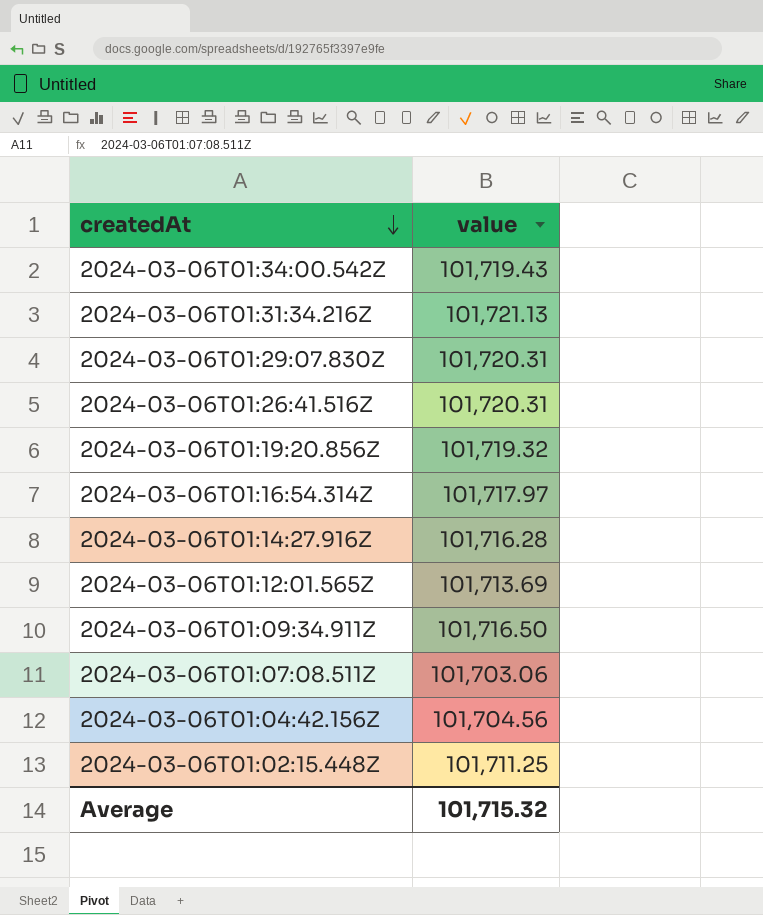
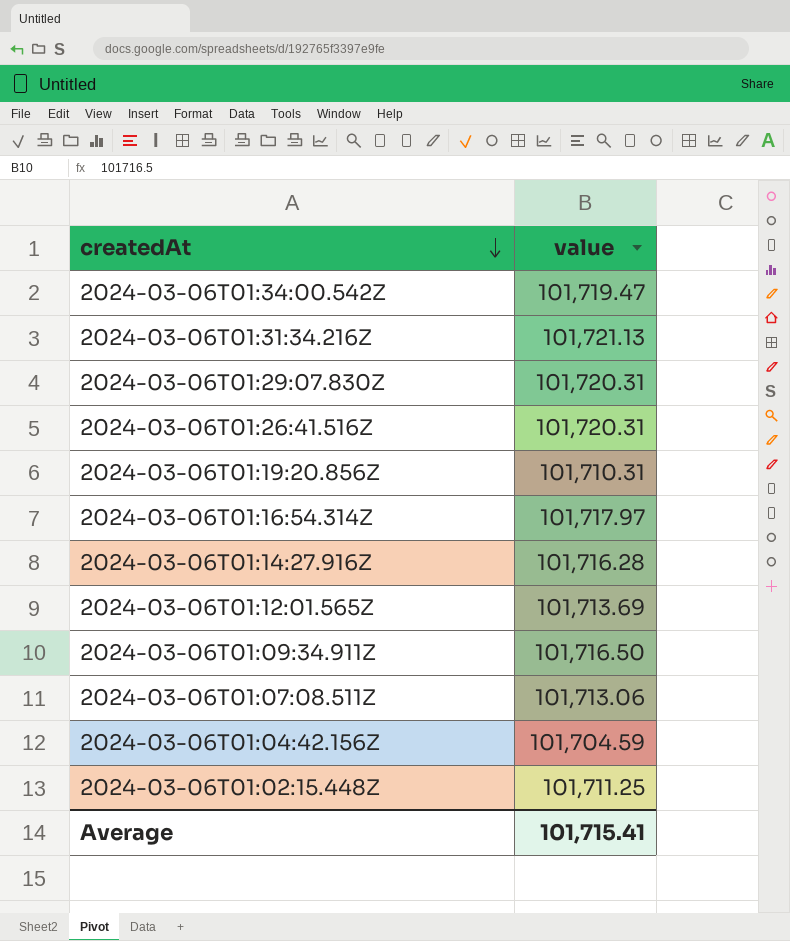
2024-03-06T01:34:00.542Z | value: 101,719.43 -> 101,719.47
2024-03-06T01:19:20.856Z | value: 101,719.32 -> 101,710.31
2024-03-06T01:07:08.511Z | value: 101,703.06 -> 101,713.06
2024-03-06T01:04:42.156Z | value: 101,704.56 -> 101,704.59
Average | value: 101,715.32 -> 101,715.41

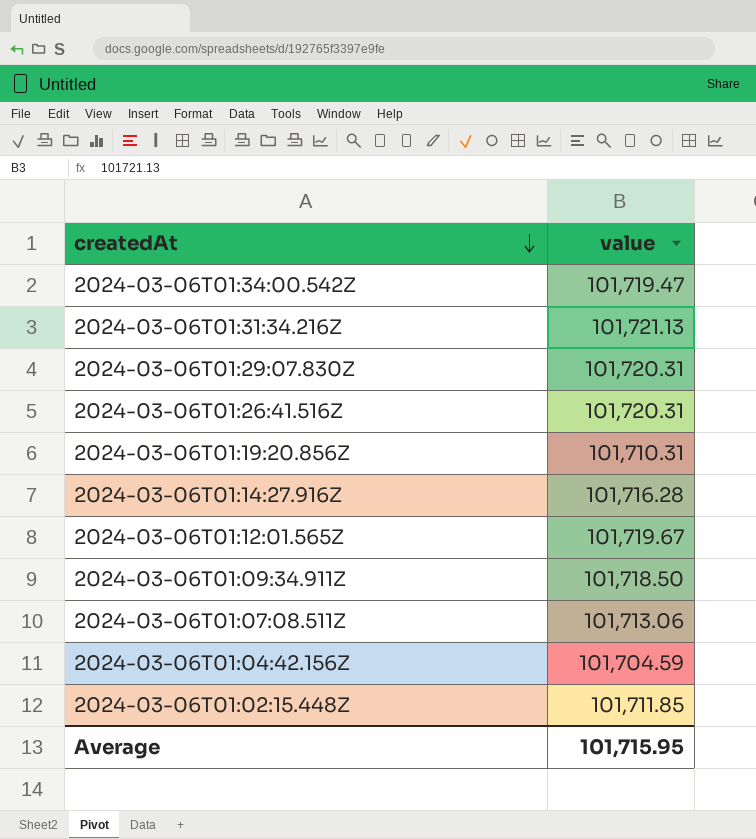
row 2024-03-06T01:16:54.314Z: 101,717.97 -> none
2024-03-06T01:12:01.565Z | value: 101,713.69 -> 101,719.67
2024-03-06T01:09:34.911Z | value: 101,716.50 -> 101,718.50
2024-03-06T01:02:15.448Z | value: 101,711.25 -> 101,711.85
Average | value: 101,715.41 -> 101,715.95

